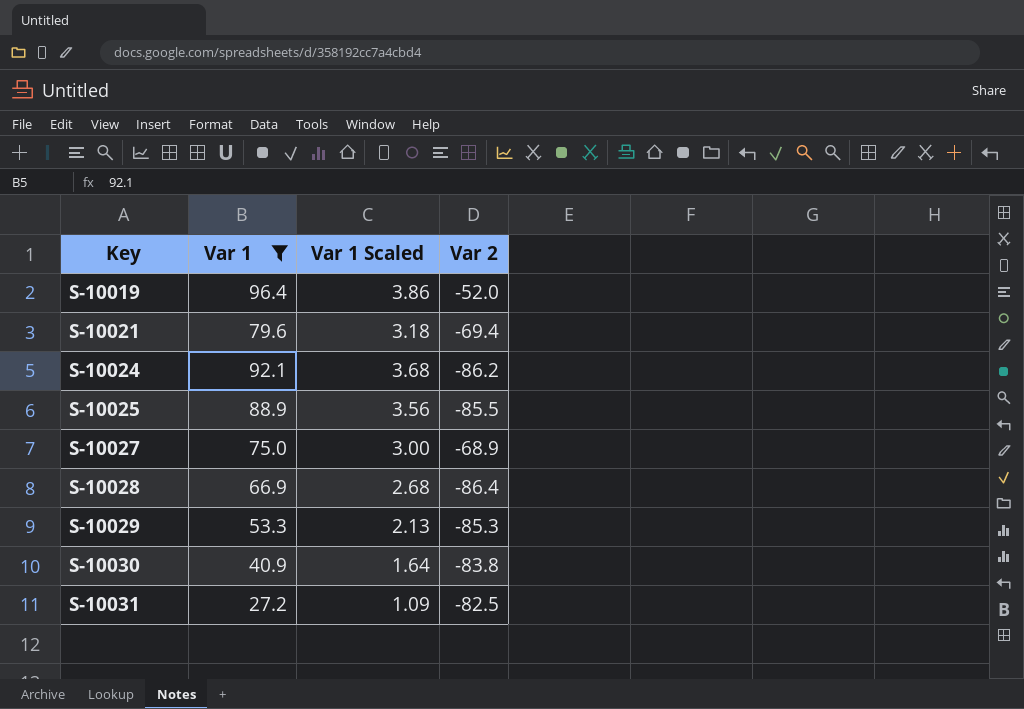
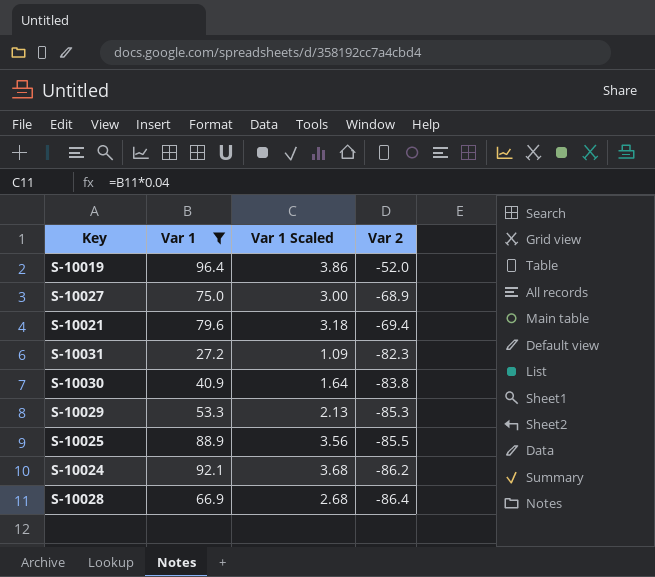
row order: Key ascending -> Var 2 descending
S-10031 | Var 2: -82.5 -> -82.3

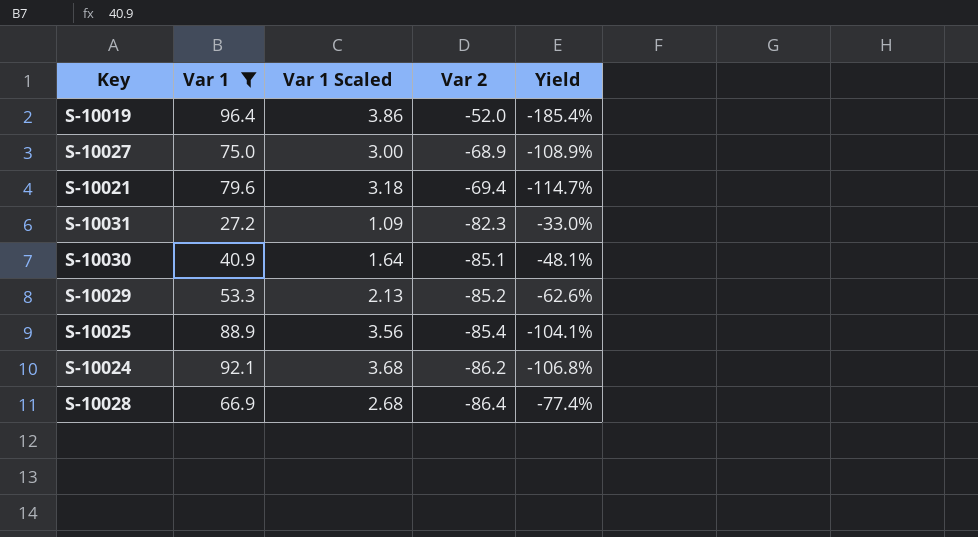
column Yield | formula: none -> [Var 1] / [Var 2]
S-10030 | Var 2: -83.8 -> -85.1
S-10029 | Var 2: -85.3 -> -85.2
S-10025 | Var 2: -85.5 -> -85.4

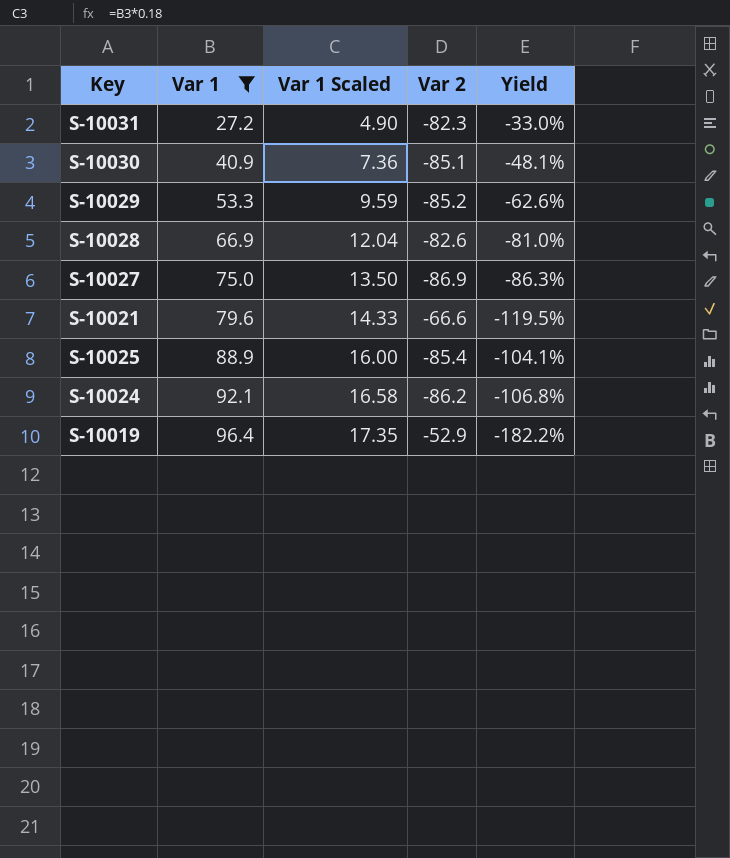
row order: Var 2 descending -> Var 1 ascending
column Var 1 Scaled | formula: [Var 1] * 0.04 -> [Var 1] * 0.18
S-10028 | Var 2: -86.4 -> -82.6
S-10028 | Yield: -77.4% -> -81.0%
S-10027 | Var 2: -68.9 -> -86.9
S-10027 | Yield: -108.9% -> -86.3%
S-10021 | Var 2: -69.4 -> -66.6
S-10021 | Yield: -114.7% -> -119.5%
S-10019 | Var 2: -52.0 -> -52.9
S-10019 | Yield: -185.4% -> -182.2%

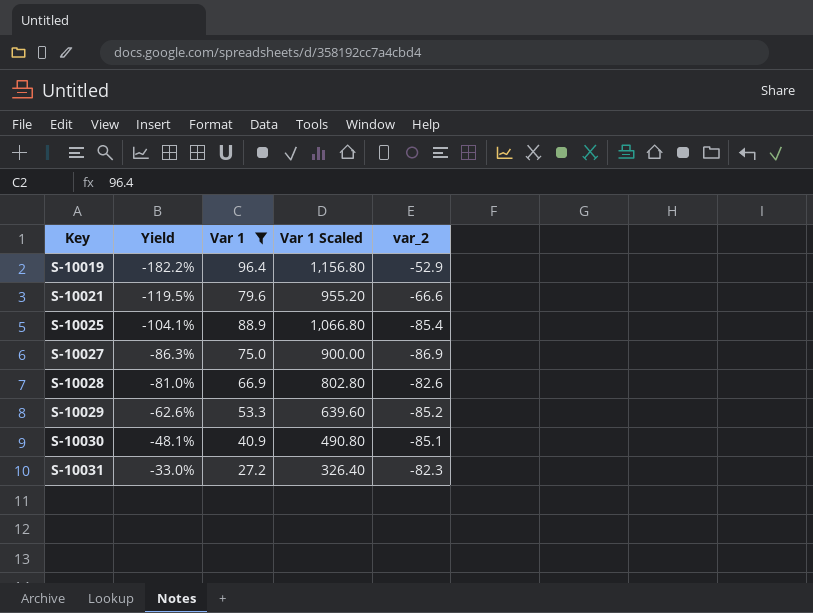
row order: Var 1 ascending -> Key ascending
column Yield | position: 5 -> 2
column Var 1 Scaled | formula: [Var 1] * 0.18 -> [Var 1] * 12
column name: Var 2 -> var_2
row S-10024: 92.1 | 16.58 | -86.2 | -106.8% -> none

